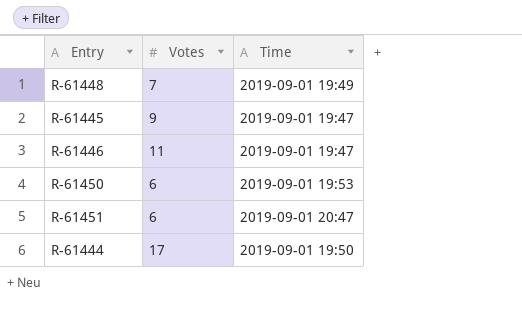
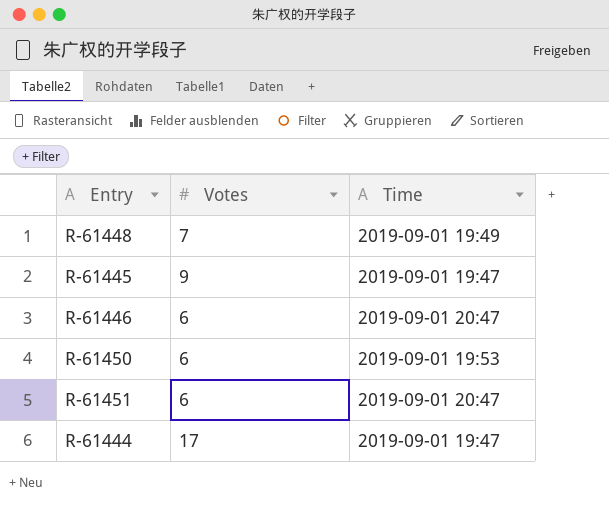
R-61446 | Votes: 11 -> 6
R-61446 | Time: 2019-09-01 19:47 -> 2019-09-01 20:47
R-61444 | Time: 2019-09-01 19:50 -> 2019-09-01 19:47

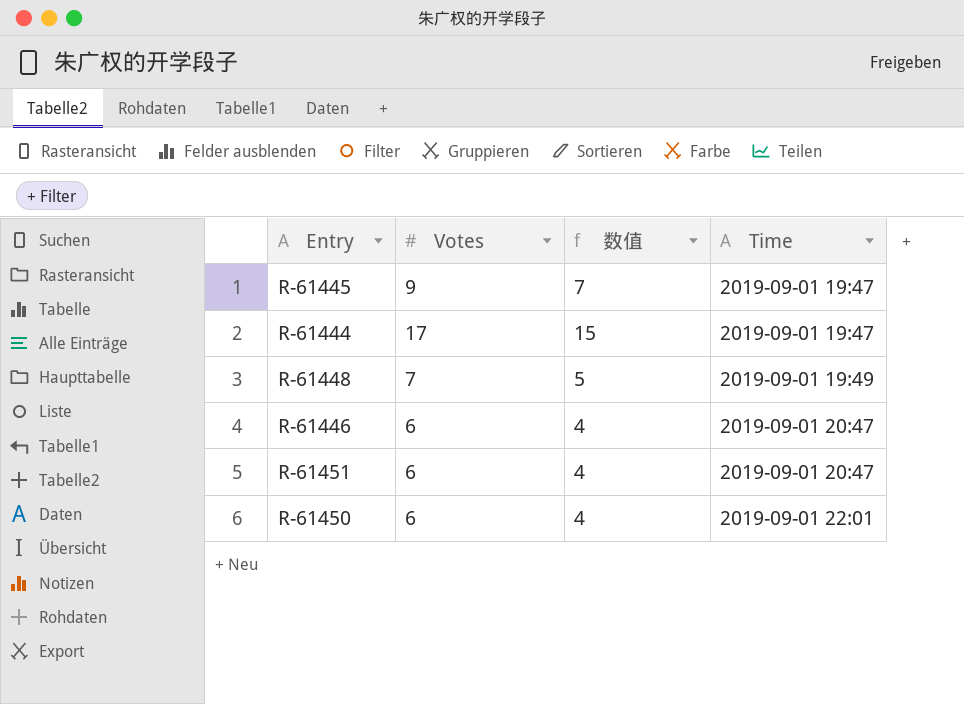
row order: none -> Time ascending
column 数值 | formula: none -> [Votes] - 2
R-61450 | Time: 2019-09-01 19:53 -> 2019-09-01 22:01

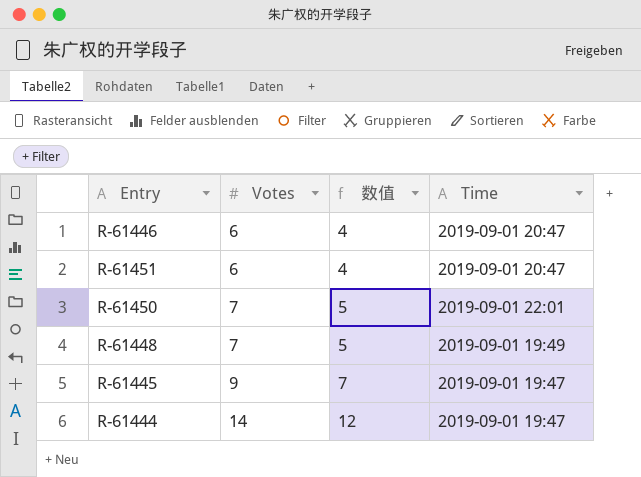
row order: Time ascending -> Votes ascending
R-61450 | Votes: 6 -> 7
R-61450 | 数值: 4 -> 5
R-61444 | Votes: 17 -> 14
R-61444 | 数值: 15 -> 12

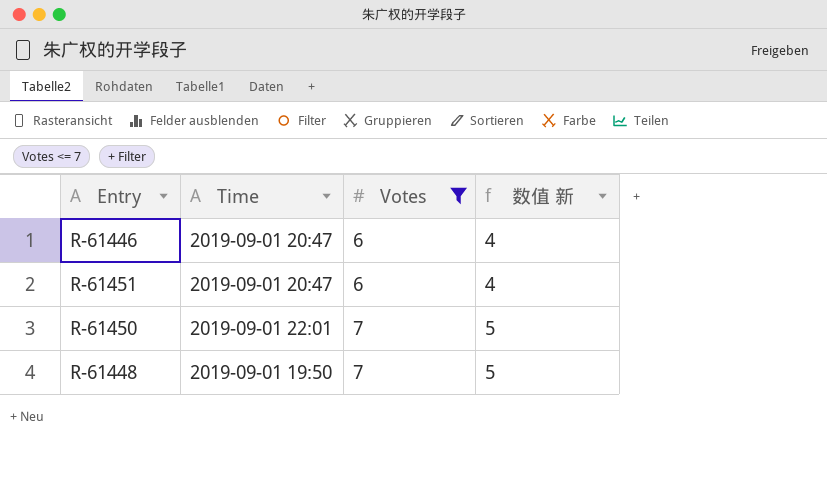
filter: none -> Votes <= 7
column Time | position: 4 -> 2
column name: 数值 -> 数值 新
R-61448 | Time: 2019-09-01 19:49 -> 2019-09-01 19:50

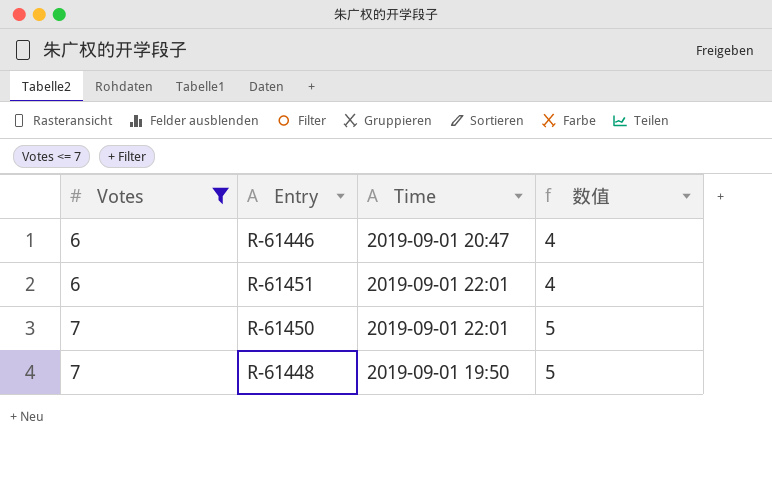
column Votes | position: 3 -> 1
column name: 数值 新 -> 数值
R-61451 | Time: 2019-09-01 20:47 -> 2019-09-01 22:01

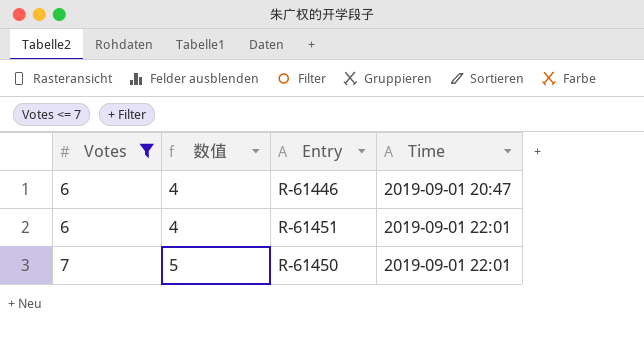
column 数值 | position: 4 -> 2
row R-61448: 7 | 2019-09-01 19:50 | 5 -> none

